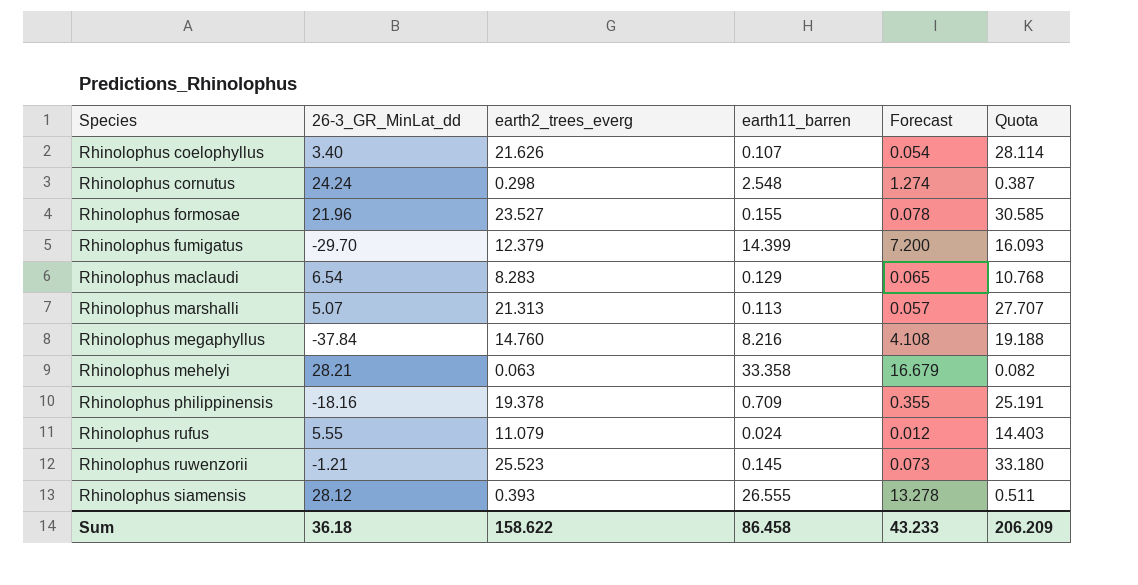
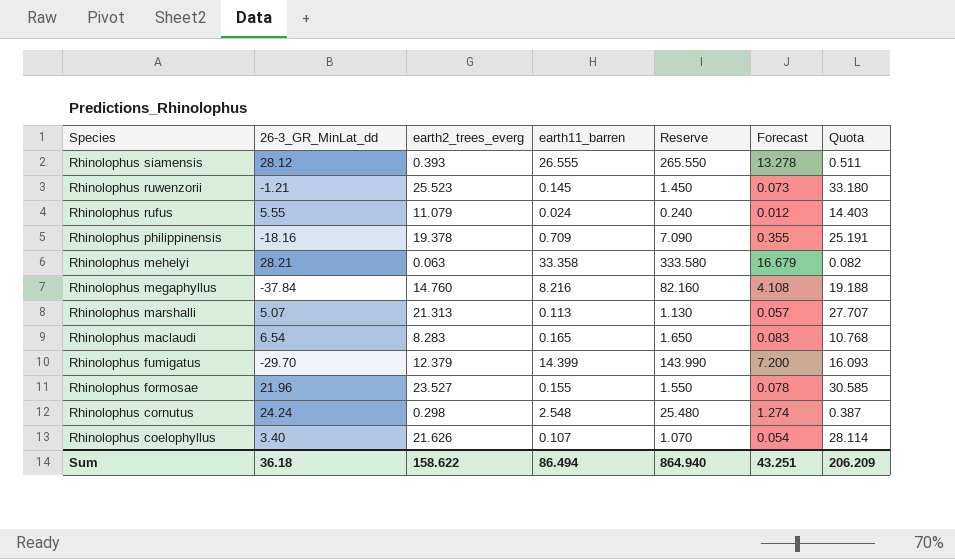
row order: Species ascending -> Species descending
column Reserve | formula: none -> [earth11_barren] * 10
Rhinolophus maclaudi | earth11_barren: 0.129 -> 0.165
Rhinolophus maclaudi | Forecast: 0.065 -> 0.083
Sum | earth11_barren: 86.458 -> 86.494
Sum | Forecast: 43.233 -> 43.251

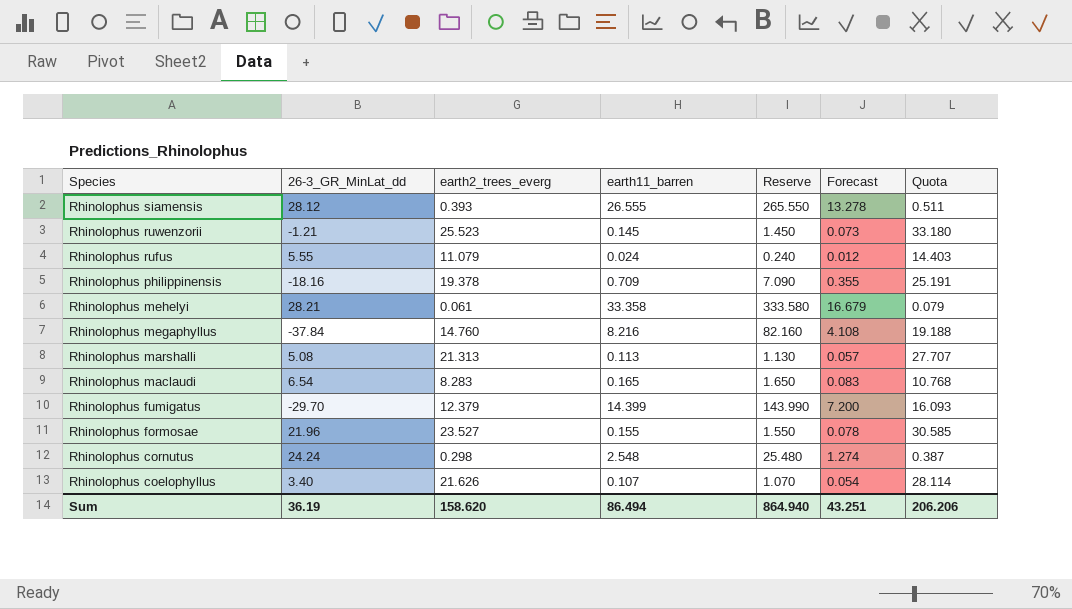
Rhinolophus mehelyi | earth2_trees_everg: 0.063 -> 0.061
Rhinolophus mehelyi | Quota: 0.082 -> 0.079
Rhinolophus marshalli | 26-3_GR_MinLat_dd: 5.07 -> 5.08
Sum | 26-3_GR_MinLat_dd: 36.18 -> 36.19
Sum | earth2_trees_everg: 158.622 -> 158.620
Sum | Quota: 206.209 -> 206.206

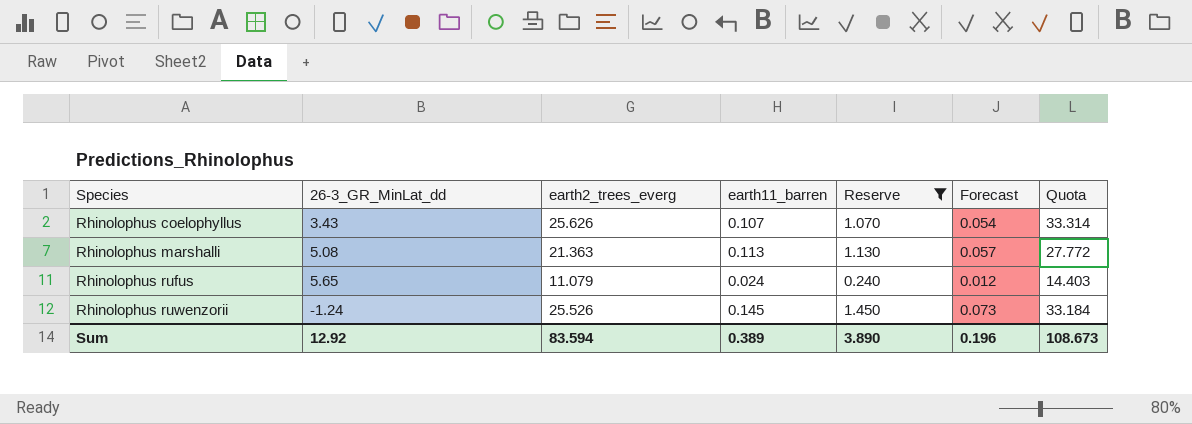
filter: none -> Reserve <= 1.450
row order: Species descending -> Species ascending
Rhinolophus coelophyllus | 26-3_GR_MinLat_dd: 3.40 -> 3.43
Rhinolophus coelophyllus | earth2_trees_everg: 21.626 -> 25.626
Rhinolophus coelophyllus | Quota: 28.114 -> 33.314
Rhinolophus marshalli | earth2_trees_everg: 21.313 -> 21.363
Rhinolophus marshalli | Quota: 27.707 -> 27.772
Rhinolophus rufus | 26-3_GR_MinLat_dd: 5.55 -> 5.65
Rhinolophus ruwenzorii | 26-3_GR_MinLat_dd: -1.21 -> -1.24
Rhinolophus ruwenzorii | earth2_trees_everg: 25.523 -> 25.526
Rhinolophus ruwenzorii | Quota: 33.180 -> 33.184
Sum | 26-3_GR_MinLat_dd: 36.19 -> 12.92
Sum | earth2_trees_everg: 158.620 -> 83.594
Sum | earth11_barren: 86.494 -> 0.389
Sum | Reserve: 864.940 -> 3.890
Sum | Forecast: 43.251 -> 0.196
Sum | Quota: 206.206 -> 108.673

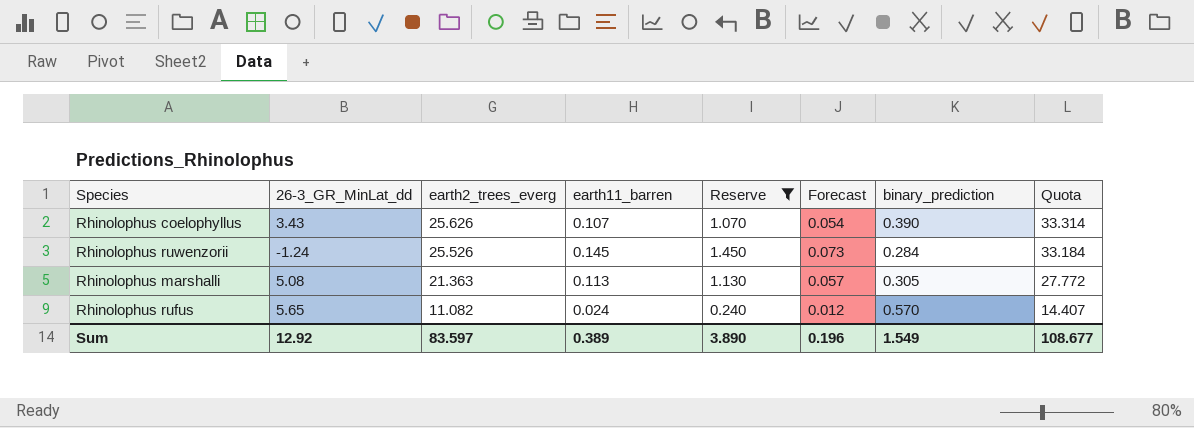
row order: Species ascending -> earth2_trees_everg descending
column binary_prediction | position: none -> 7
Rhinolophus rufus | earth2_trees_everg: 11.079 -> 11.082
Rhinolophus rufus | Quota: 14.403 -> 14.407
Sum | earth2_trees_everg: 83.594 -> 83.597
Sum | Quota: 108.673 -> 108.677

